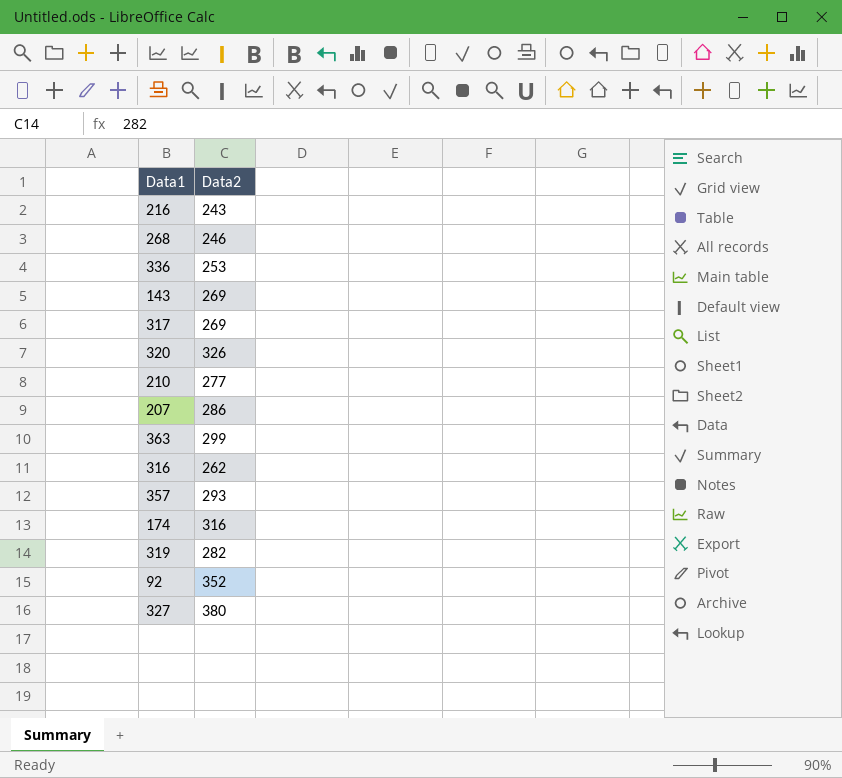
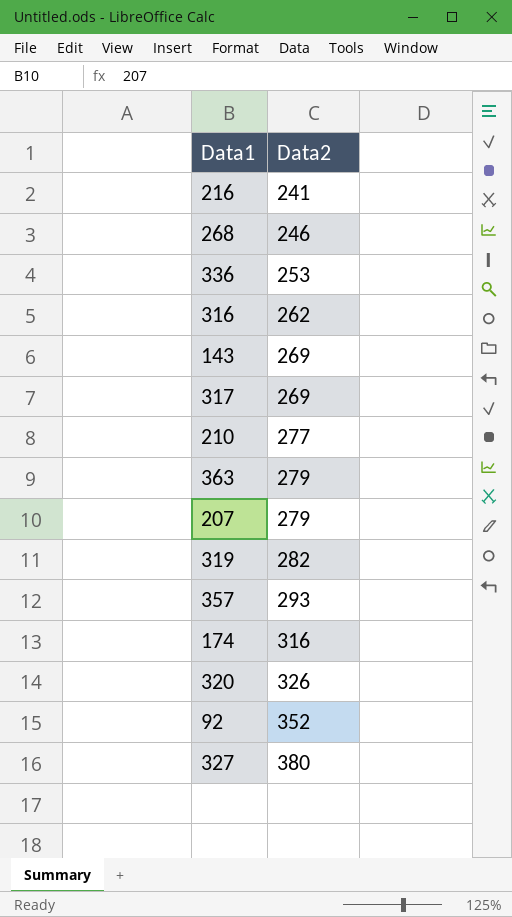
row order: none -> Data2 ascending
216 | Data2: 243 -> 241
363 | Data2: 299 -> 279
207 | Data2: 286 -> 279

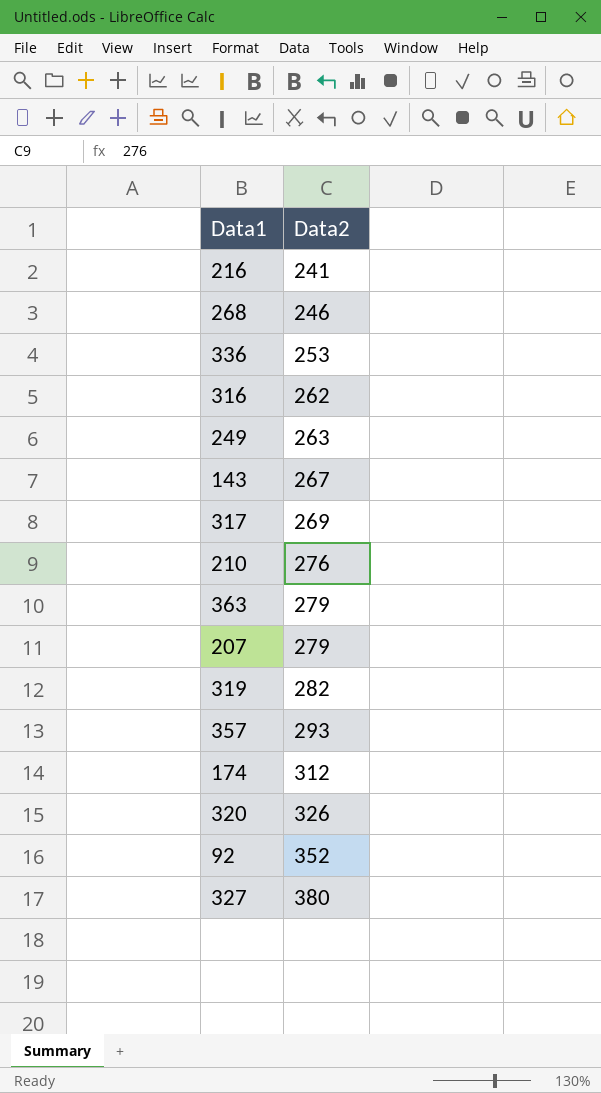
row 249: none -> 263
143 | Data2: 269 -> 267
210 | Data2: 277 -> 276
174 | Data2: 316 -> 312

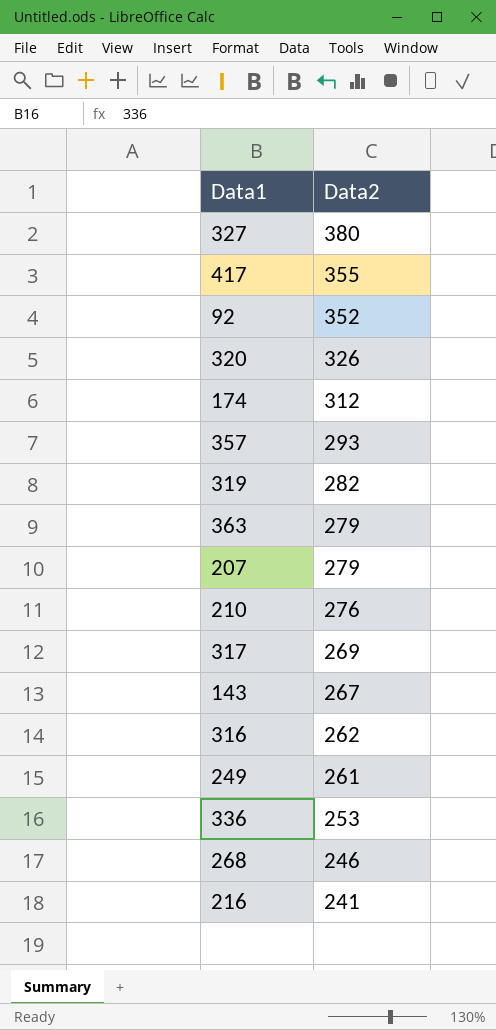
row order: Data2 ascending -> Data2 descending
row 417: none -> 355
249 | Data2: 263 -> 261

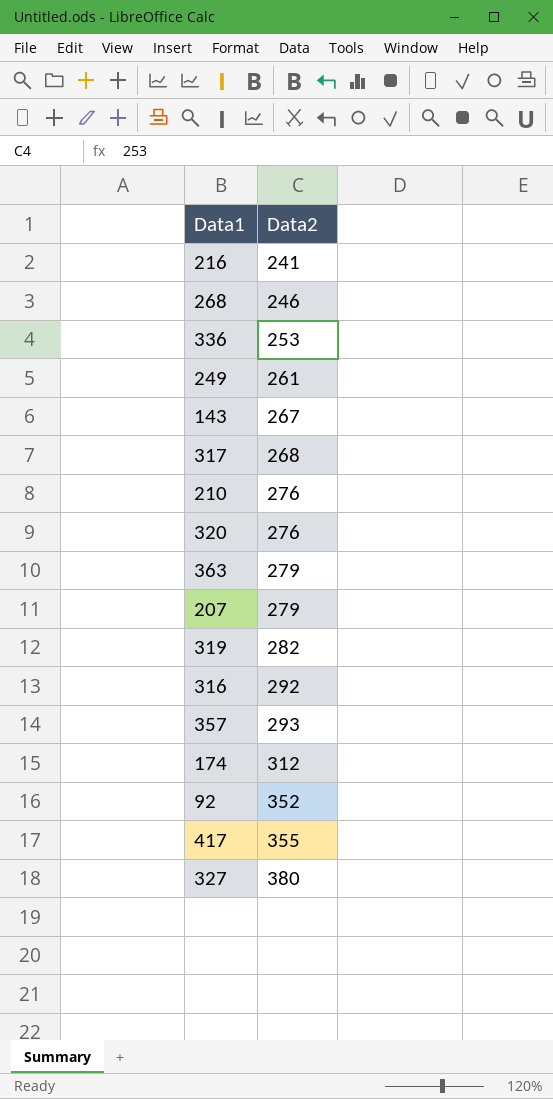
row order: Data2 descending -> Data2 ascending
317 | Data2: 269 -> 268
320 | Data2: 326 -> 276
316 | Data2: 262 -> 292

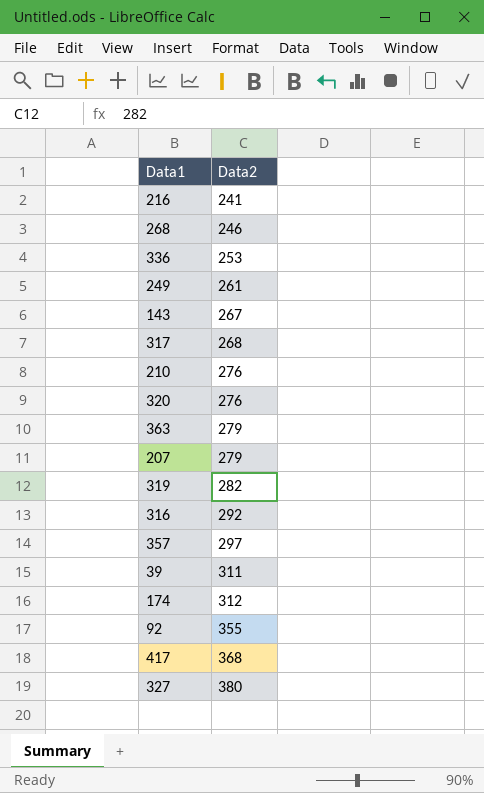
357 | Data2: 293 -> 297
row 39: none -> 311
92 | Data2: 352 -> 355
417 | Data2: 355 -> 368

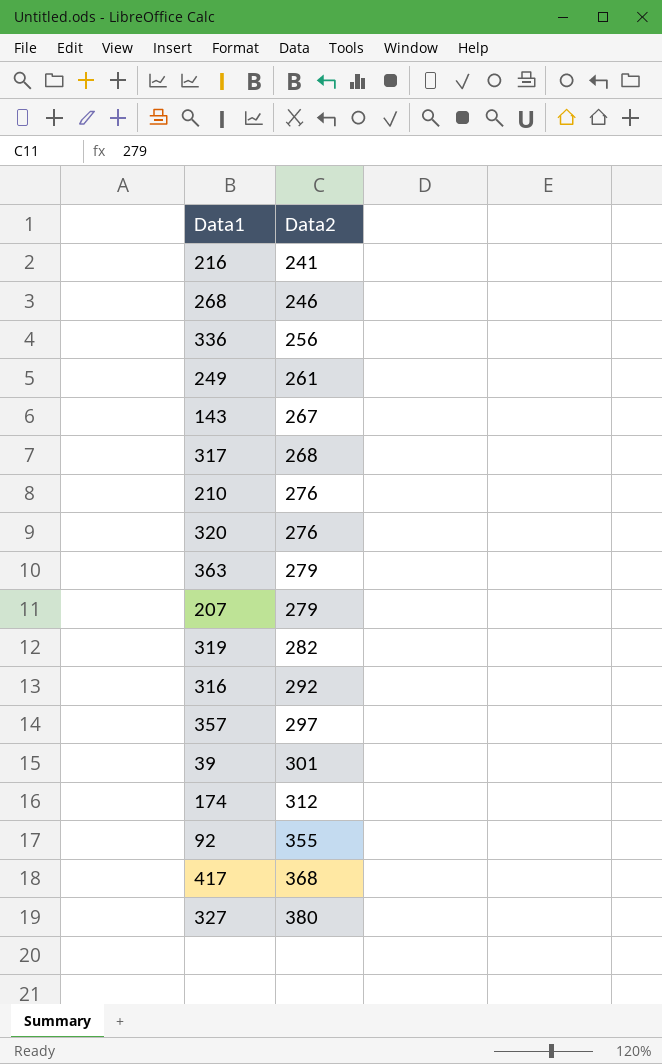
336 | Data2: 253 -> 256
39 | Data2: 311 -> 301

